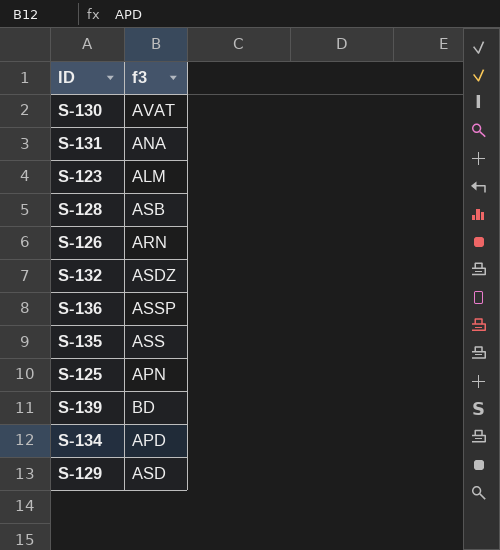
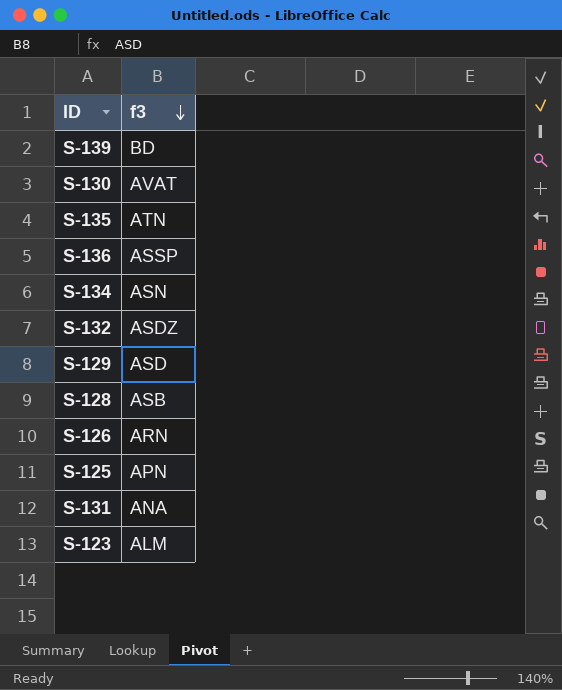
row order: none -> f3 descending
S-135 | f3: ASS -> ATN
S-134 | f3: APD -> ASN

